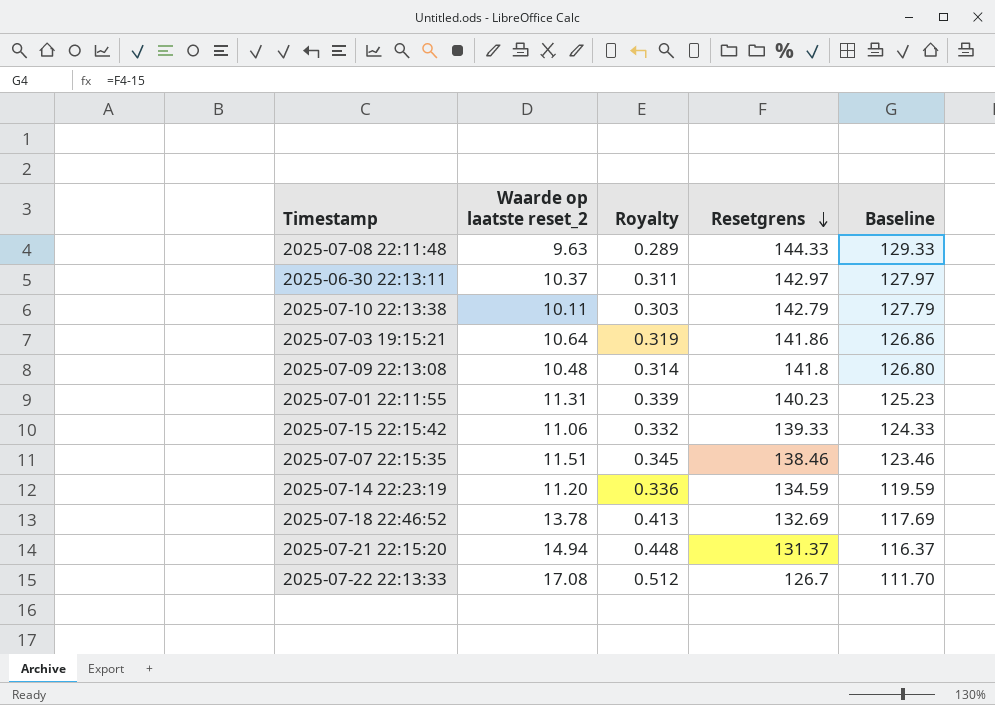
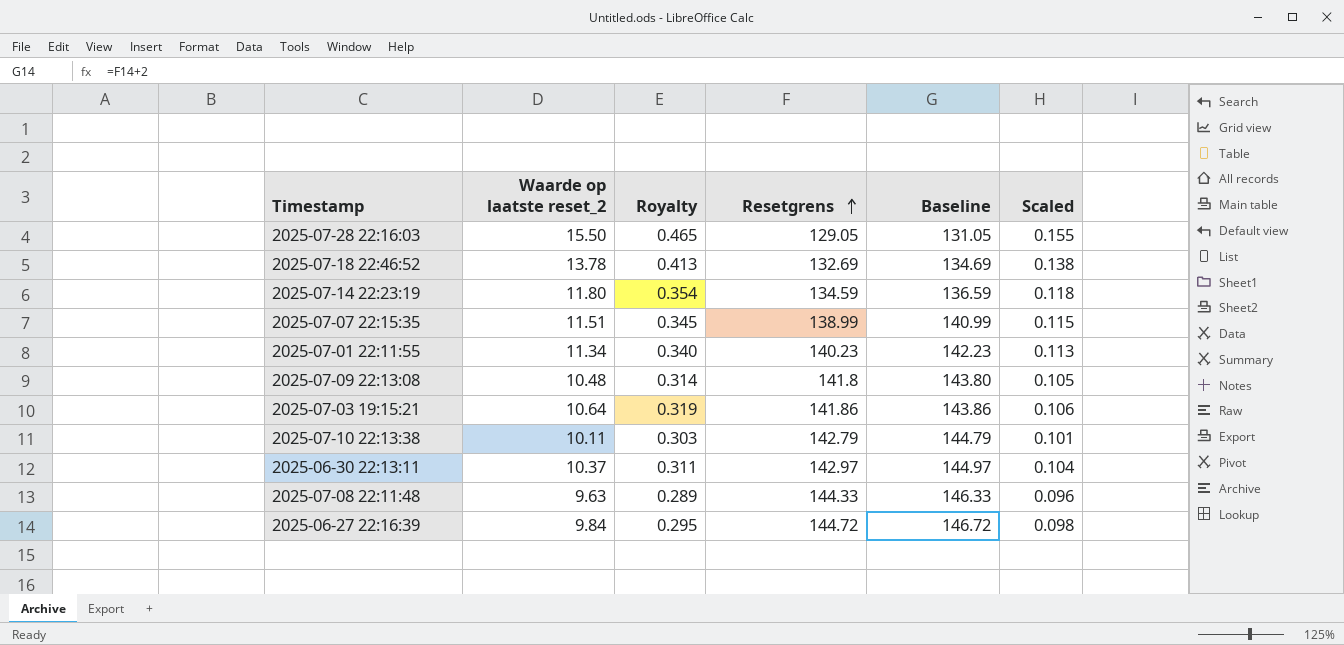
row order: Resetgrens descending -> Resetgrens ascending
column Baseline | formula: [Resetgrens] - 15 -> [Resetgrens] + 2
column Scaled | formula: none -> [Waarde op laatste reset_2] * 0.01
row 2025-07-15 22:15:42: 11.06 | 0.332 | 139.33 | 124.33 -> none
row 2025-07-21 22:15:20: 14.94 | 0.448 | 131.37 | 116.37 -> none
row 2025-07-22 22:13:33: 17.08 | 0.512 | 126.7 | 111.70 -> none
row 2025-07-28 22:16:03: none -> 15.50 | 0.465 | 129.05 | 131.05 | 0.155
2025-07-14 22:23:19 | Waarde op laatste reset_2: 11.20 -> 11.80
2025-07-14 22:23:19 | Royalty: 0.336 -> 0.354
2025-07-07 22:15:35 | Resetgrens: 138.46 -> 138.99
2025-07-01 22:11:55 | Waarde op laatste reset_2: 11.31 -> 11.34
2025-07-01 22:11:55 | Royalty: 0.339 -> 0.340
row 2025-06-27 22:16:39: none -> 9.84 | 0.295 | 144.72 | 146.72 | 0.098

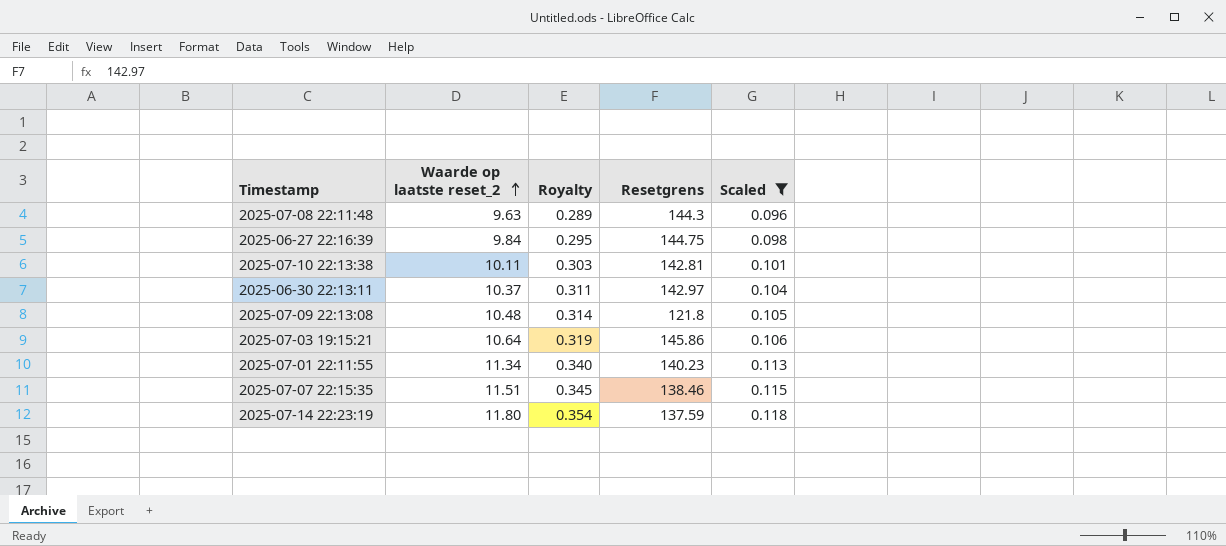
filter: none -> Scaled <= 0.118
row order: Resetgrens ascending -> Waarde op laatste reset_2 ascending
column Baseline | formula: [Resetgrens] + 2 -> none
2025-07-08 22:11:48 | Resetgrens: 144.33 -> 144.3
2025-06-27 22:16:39 | Resetgrens: 144.72 -> 144.75
2025-07-10 22:13:38 | Resetgrens: 142.79 -> 142.81
2025-07-09 22:13:08 | Resetgrens: 141.8 -> 121.8
2025-07-03 19:15:21 | Resetgrens: 141.86 -> 145.86
2025-07-07 22:15:35 | Resetgrens: 138.99 -> 138.46
2025-07-14 22:23:19 | Resetgrens: 134.59 -> 137.59

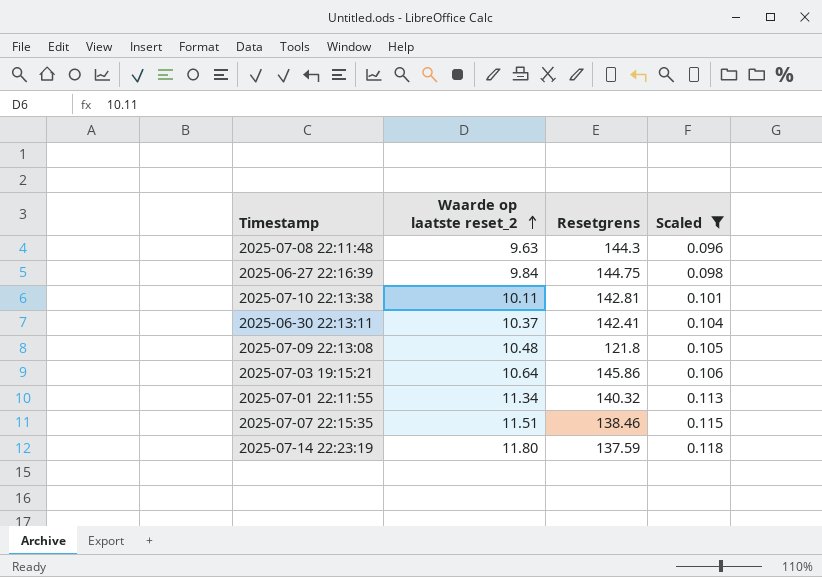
column Royalty | formula: [Waarde op laatste reset_2] * 0.03 -> none
2025-06-30 22:13:11 | Resetgrens: 142.97 -> 142.41
2025-07-01 22:11:55 | Resetgrens: 140.23 -> 140.32

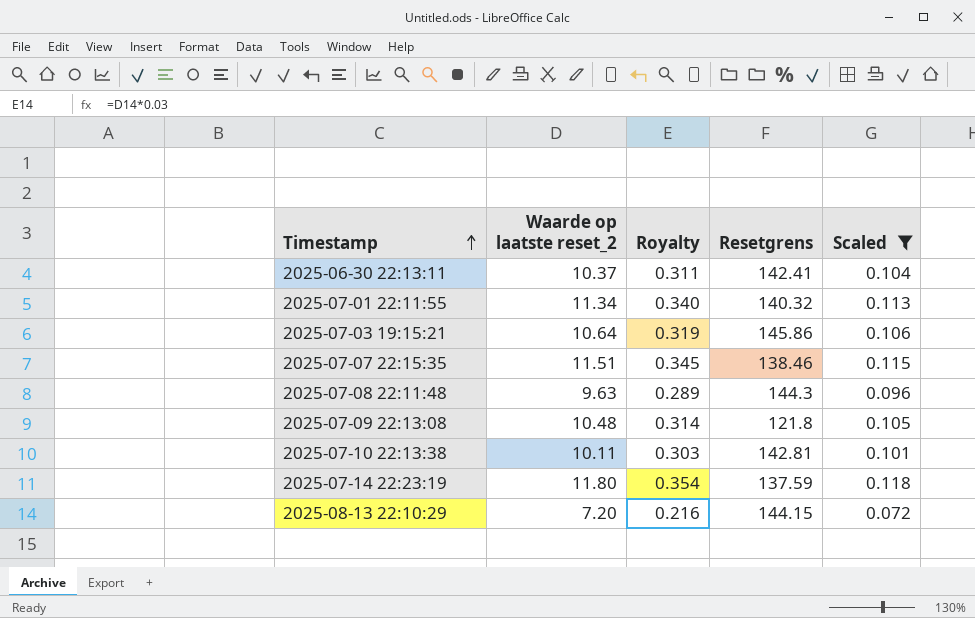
row order: Waarde op laatste reset_2 ascending -> Timestamp ascending
column Royalty | formula: none -> [Waarde op laatste reset_2] * 0.03
row 2025-06-27 22:16:39: 9.84 | 144.75 | 0.098 -> none
row 2025-08-13 22:10:29: none -> 7.20 | 0.216 | 144.15 | 0.072

